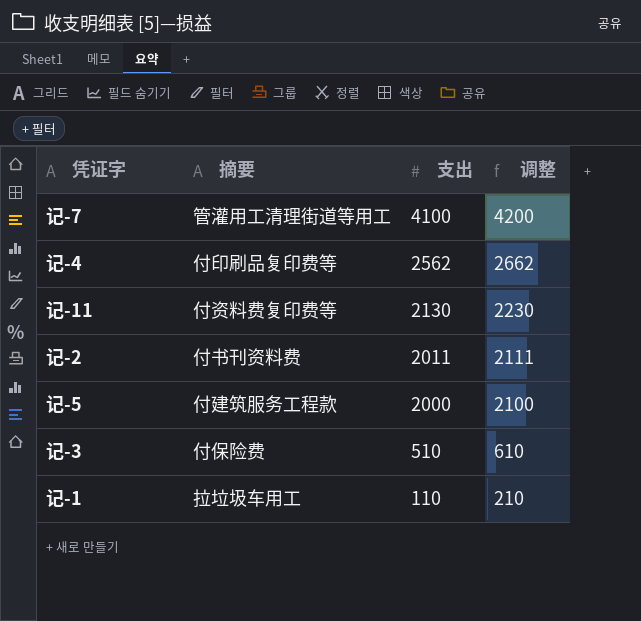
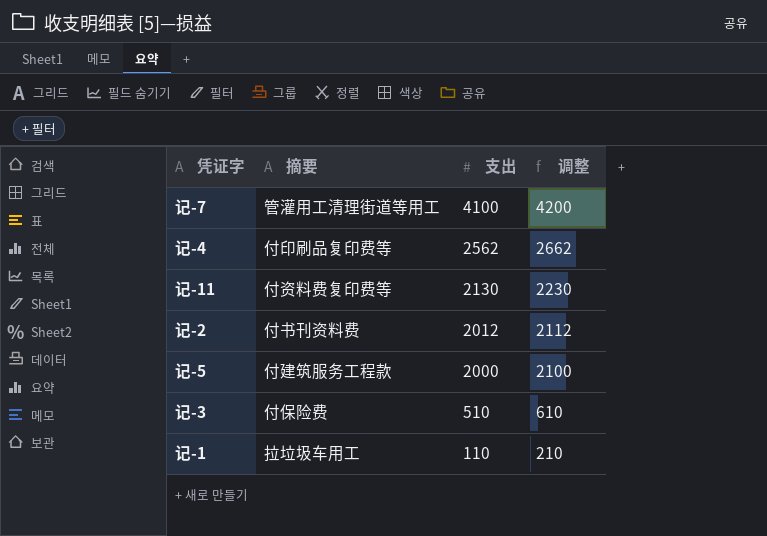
记-2 | 支出: 2011 -> 2012
记-2 | 调整: 2111 -> 2112

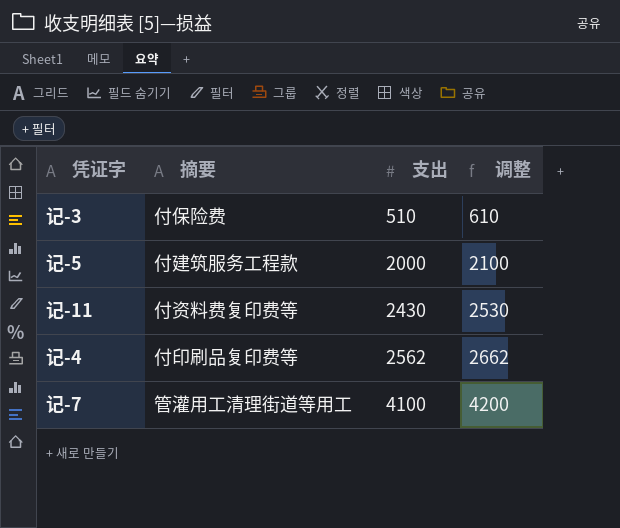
row order: 支出 descending -> 支出 ascending
row 记-2: 付书刊资料费 | 2012 | 2112 -> none
row 记-1: 拉垃圾车用工 | 110 | 210 -> none
记-11 | 支出: 2130 -> 2430
记-11 | 调整: 2230 -> 2530

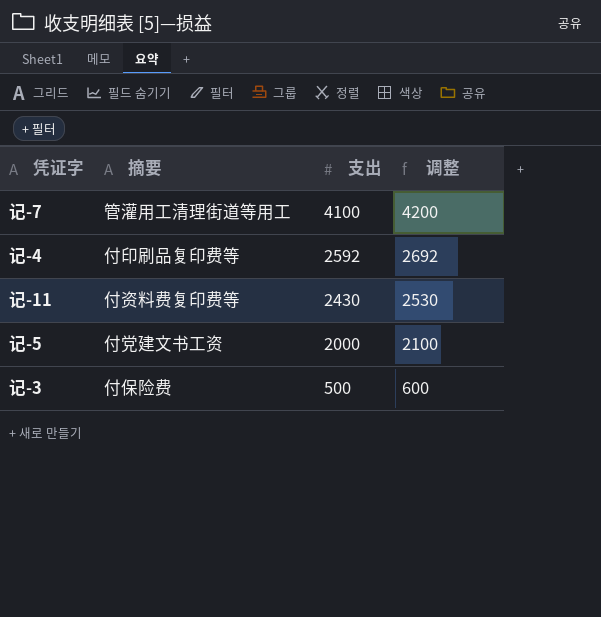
row order: 支出 ascending -> 支出 descending
记-4 | 支出: 2562 -> 2592
记-4 | 调整: 2662 -> 2692
记-5 | 摘要: 付建筑服务工程款 -> 付党建文书工资
记-3 | 支出: 510 -> 500
记-3 | 调整: 610 -> 600

